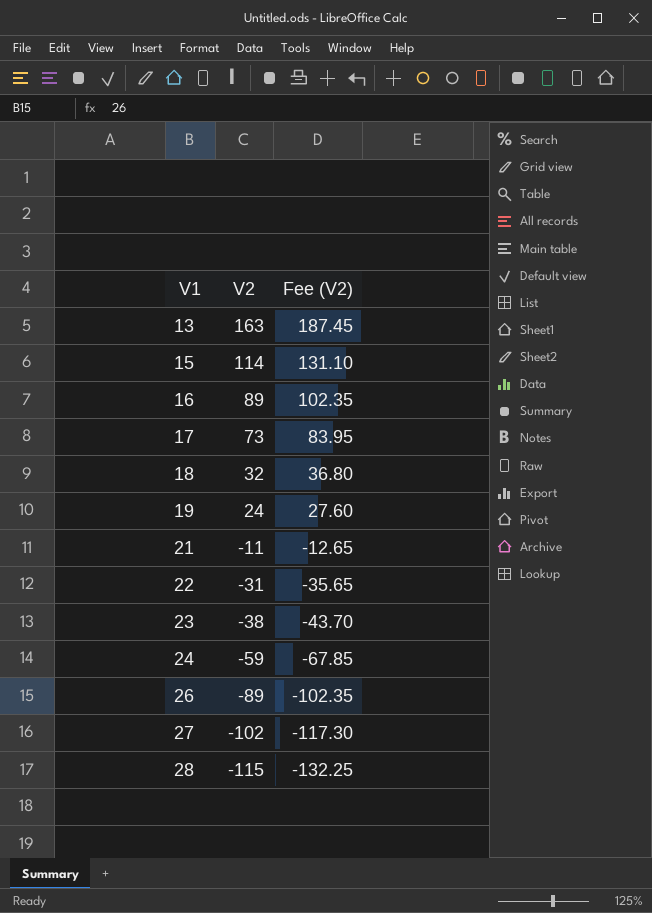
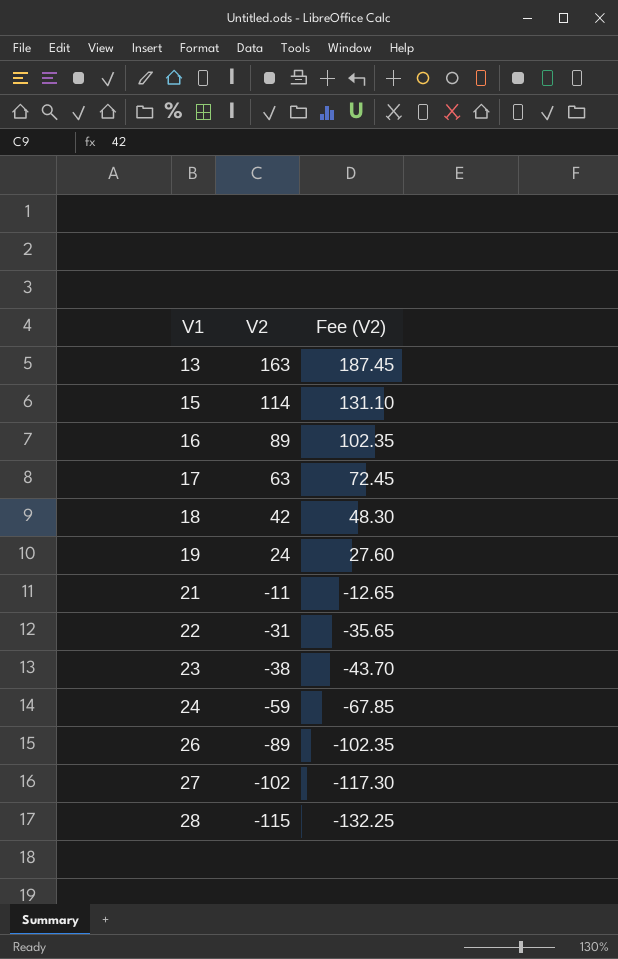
17 | V2: 73 -> 63
17 | Fee (V2): 83.95 -> 72.45
18 | V2: 32 -> 42
18 | Fee (V2): 36.80 -> 48.30

